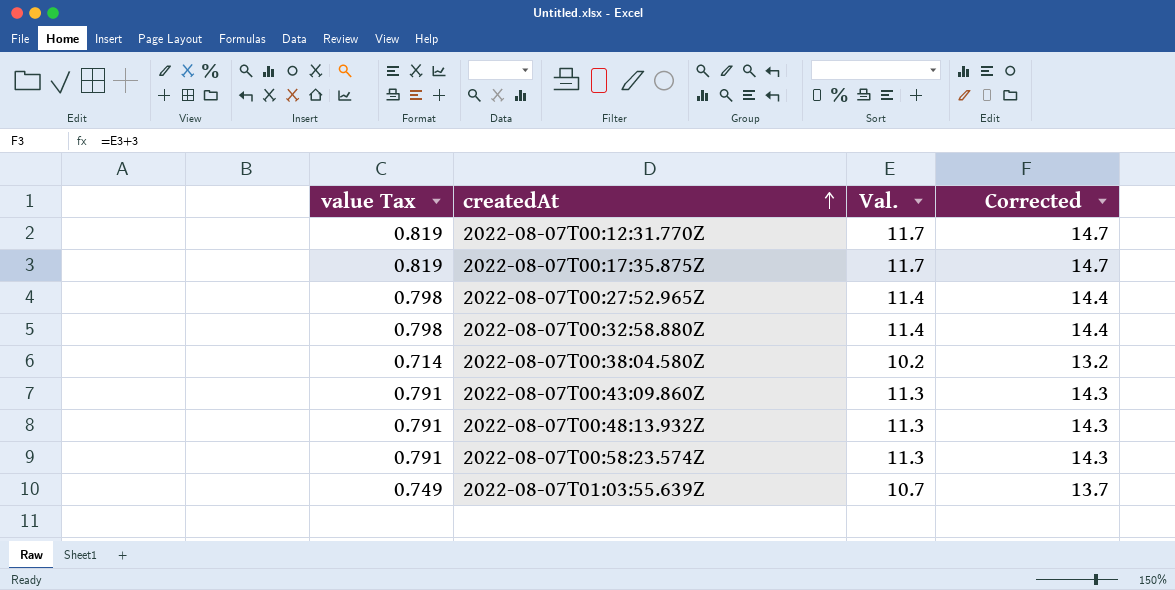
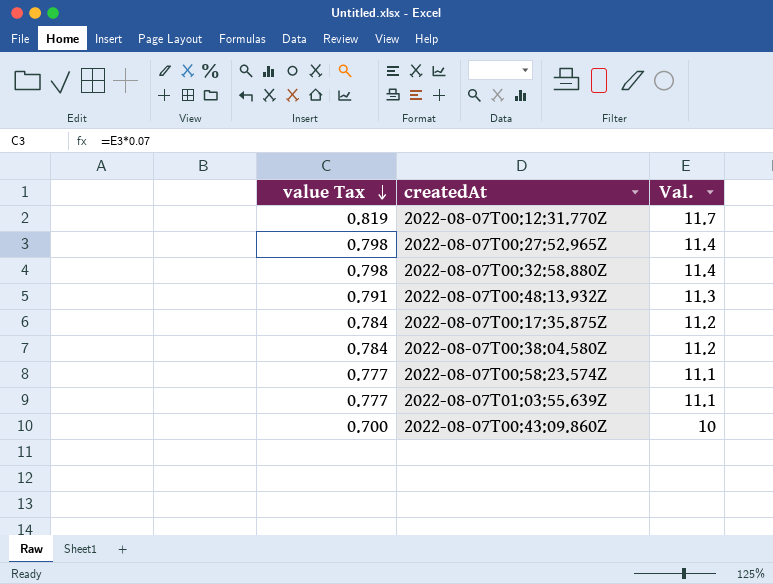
row order: createdAt ascending -> value Tax descending
column Corrected | formula: [Val.] + 3 -> none
2022-08-07T00:17:35.875Z | value Tax: 0.819 -> 0.784
2022-08-07T00:17:35.875Z | Val.: 11.7 -> 11.2
2022-08-07T00:38:04.580Z | value Tax: 0.714 -> 0.784
2022-08-07T00:38:04.580Z | Val.: 10.2 -> 11.2
2022-08-07T00:58:23.574Z | value Tax: 0.791 -> 0.777
2022-08-07T00:58:23.574Z | Val.: 11.3 -> 11.1
2022-08-07T01:03:55.639Z | value Tax: 0.749 -> 0.777
2022-08-07T01:03:55.639Z | Val.: 10.7 -> 11.1
2022-08-07T00:43:09.860Z | value Tax: 0.791 -> 0.700
2022-08-07T00:43:09.860Z | Val.: 11.3 -> 10

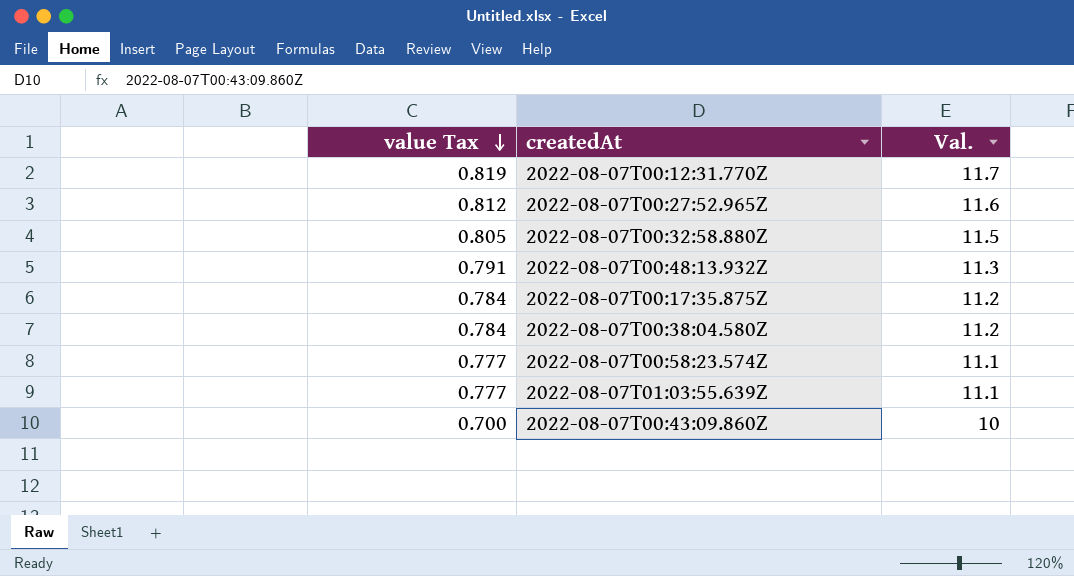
2022-08-07T00:27:52.965Z | value Tax: 0.798 -> 0.812
2022-08-07T00:27:52.965Z | Val.: 11.4 -> 11.6
2022-08-07T00:32:58.880Z | value Tax: 0.798 -> 0.805
2022-08-07T00:32:58.880Z | Val.: 11.4 -> 11.5

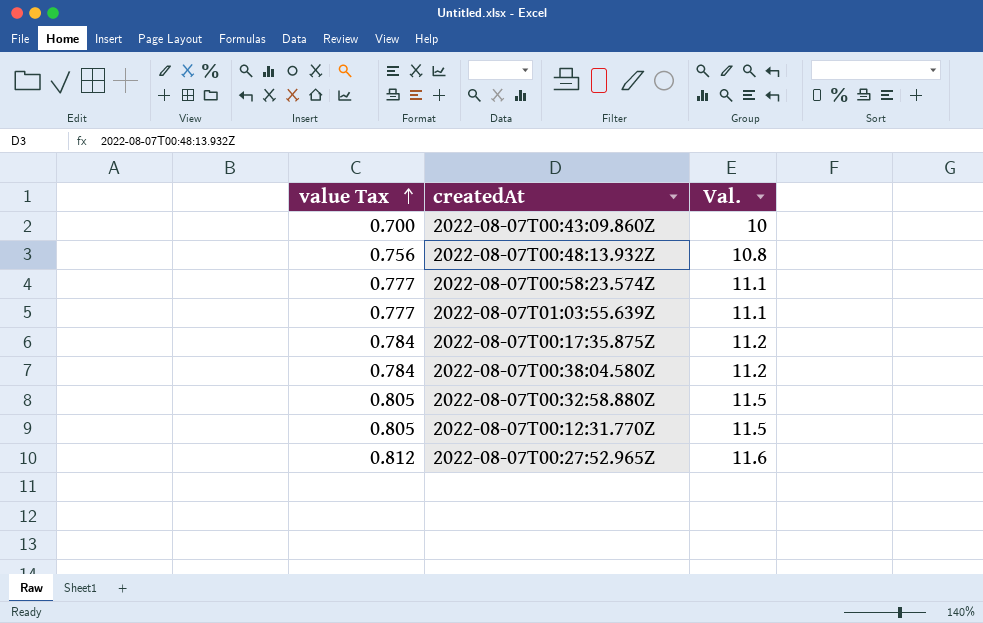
row order: value Tax descending -> value Tax ascending
2022-08-07T00:48:13.932Z | value Tax: 0.791 -> 0.756
2022-08-07T00:48:13.932Z | Val.: 11.3 -> 10.8
2022-08-07T00:12:31.770Z | value Tax: 0.819 -> 0.805
2022-08-07T00:12:31.770Z | Val.: 11.7 -> 11.5

